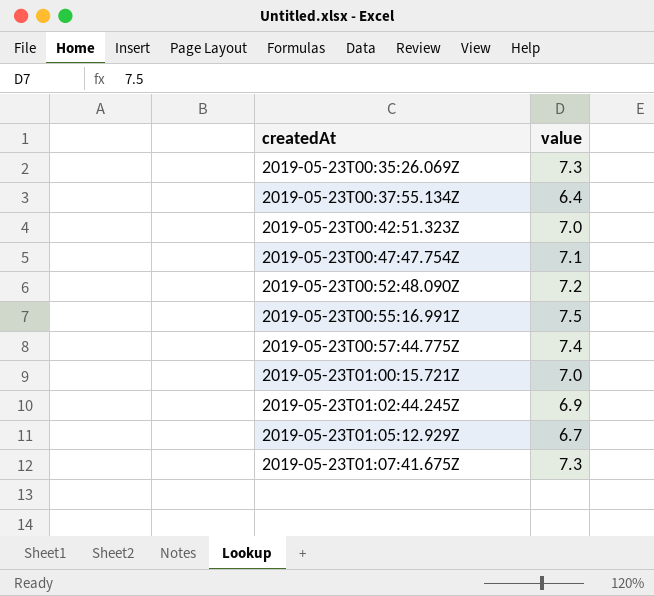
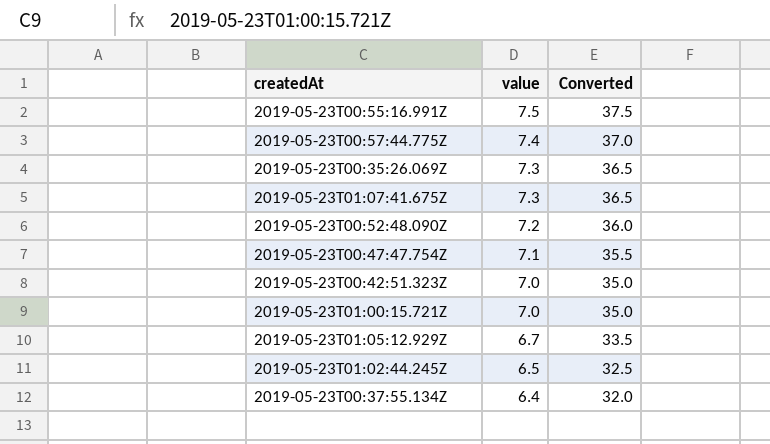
row order: createdAt ascending -> value descending
column Converted | formula: none -> [value] * 5
2019-05-23T01:02:44.245Z | value: 6.9 -> 6.5

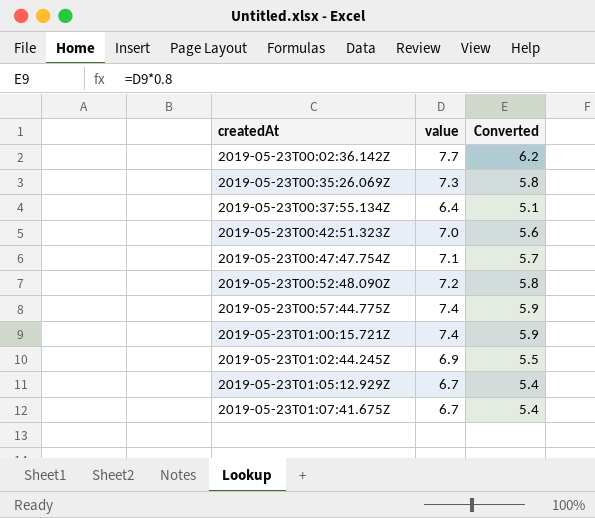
row order: value descending -> createdAt ascending
column Converted | formula: [value] * 5 -> [value] * 0.8
row 2019-05-23T00:55:16.991Z: 7.5 | 37.5 -> none
row 2019-05-23T00:02:36.142Z: none -> 7.7 | 6.2
2019-05-23T01:00:15.721Z | value: 7.0 -> 7.4
2019-05-23T01:02:44.245Z | value: 6.5 -> 6.9
2019-05-23T01:07:41.675Z | value: 7.3 -> 6.7

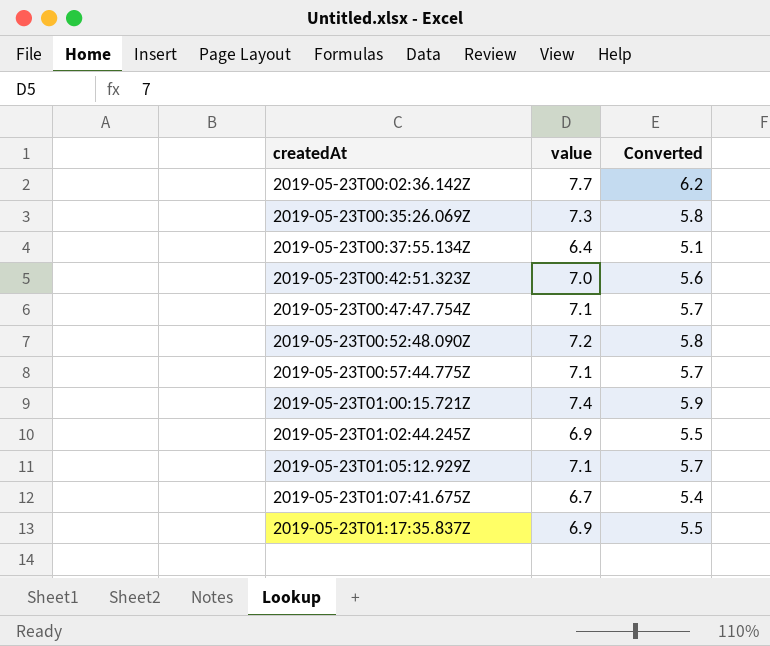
2019-05-23T00:57:44.775Z | value: 7.4 -> 7.1
2019-05-23T00:57:44.775Z | Converted: 5.9 -> 5.7
2019-05-23T01:05:12.929Z | value: 6.7 -> 7.1
2019-05-23T01:05:12.929Z | Converted: 5.4 -> 5.7
row 2019-05-23T01:17:35.837Z: none -> 6.9 | 5.5

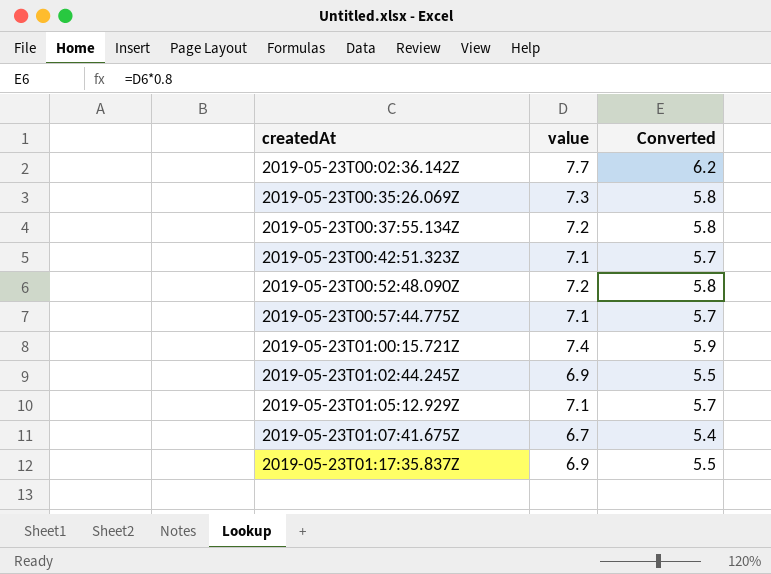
row 2019-05-23T00:47:47.754Z: 7.1 | 5.7 -> none
2019-05-23T00:37:55.134Z | value: 6.4 -> 7.2
2019-05-23T00:37:55.134Z | Converted: 5.1 -> 5.8
2019-05-23T00:42:51.323Z | value: 7.0 -> 7.1
2019-05-23T00:42:51.323Z | Converted: 5.6 -> 5.7

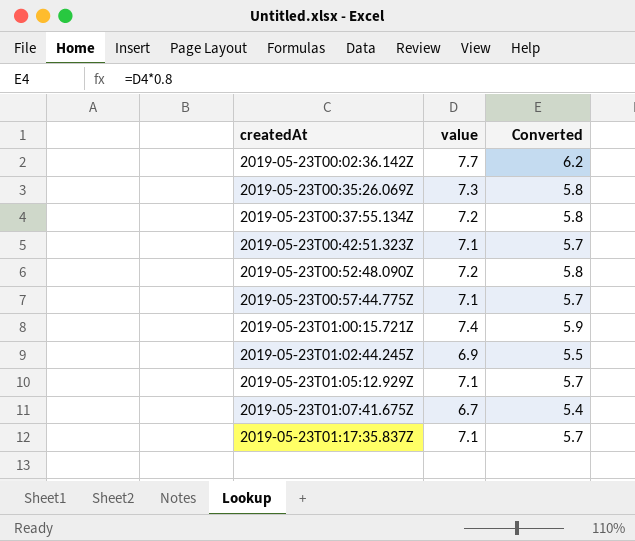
2019-05-23T01:17:35.837Z | value: 6.9 -> 7.1
2019-05-23T01:17:35.837Z | Converted: 5.5 -> 5.7

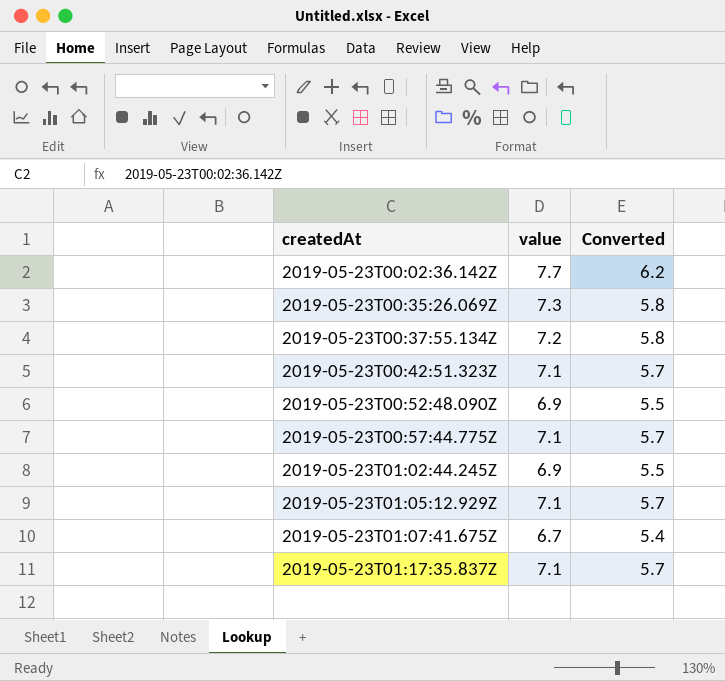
row 2019-05-23T01:00:15.721Z: 7.4 | 5.9 -> none
2019-05-23T00:52:48.090Z | value: 7.2 -> 6.9
2019-05-23T00:52:48.090Z | Converted: 5.8 -> 5.5

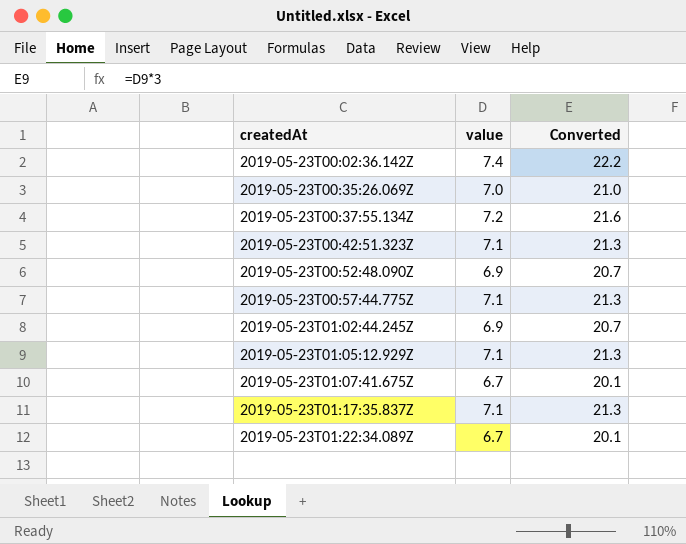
column Converted | formula: [value] * 0.8 -> [value] * 3
2019-05-23T00:02:36.142Z | value: 7.7 -> 7.4
2019-05-23T00:35:26.069Z | value: 7.3 -> 7.0
row 2019-05-23T01:22:34.089Z: none -> 6.7 | 20.1

